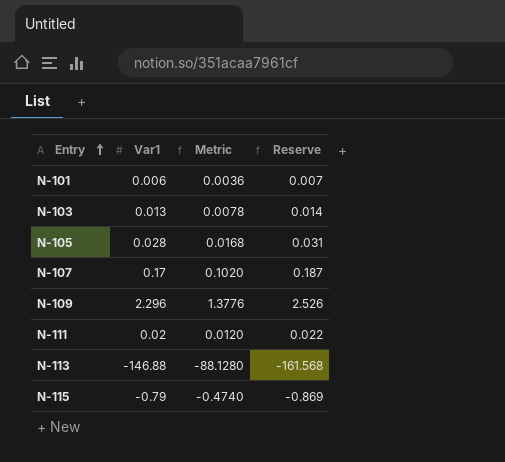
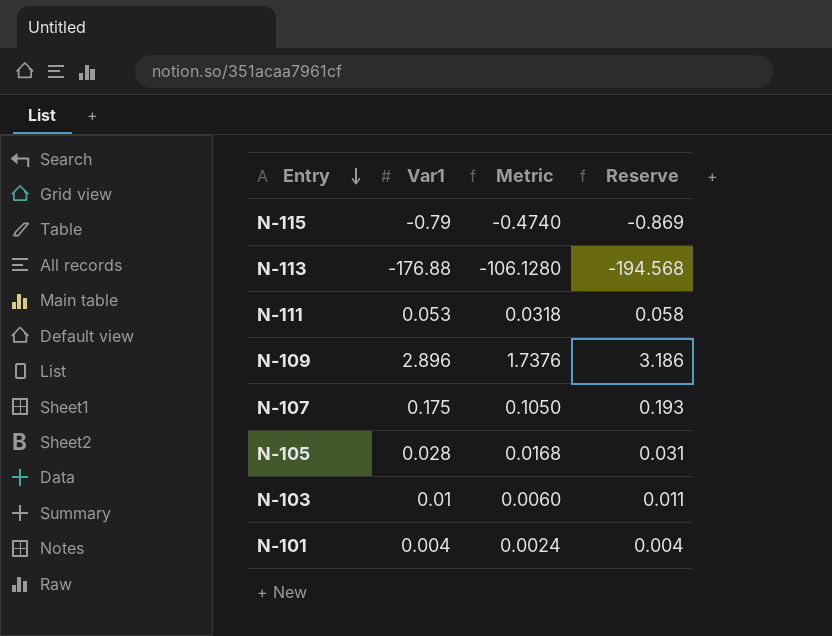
row order: Entry ascending -> Entry descending
N-113 | Var1: -146.88 -> -176.88
N-113 | Metric: -88.1280 -> -106.1280
N-113 | Reserve: -161.568 -> -194.568
N-111 | Var1: 0.02 -> 0.053
N-111 | Metric: 0.0120 -> 0.0318
N-111 | Reserve: 0.022 -> 0.058
N-109 | Var1: 2.296 -> 2.896
N-109 | Metric: 1.3776 -> 1.7376
N-109 | Reserve: 2.526 -> 3.186
N-107 | Var1: 0.17 -> 0.175
N-107 | Metric: 0.1020 -> 0.1050
N-107 | Reserve: 0.187 -> 0.193
N-103 | Var1: 0.013 -> 0.01
N-103 | Metric: 0.0078 -> 0.0060
N-103 | Reserve: 0.014 -> 0.011
N-101 | Var1: 0.006 -> 0.004
N-101 | Metric: 0.0036 -> 0.0024
N-101 | Reserve: 0.007 -> 0.004

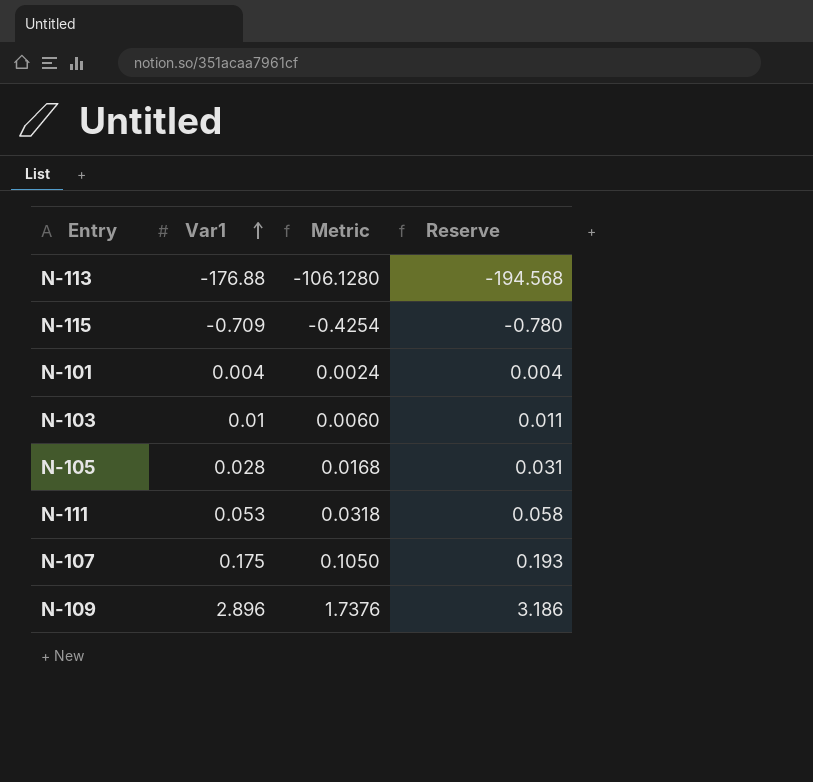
row order: Entry descending -> Var1 ascending
N-115 | Var1: -0.79 -> -0.709
N-115 | Metric: -0.4740 -> -0.4254
N-115 | Reserve: -0.869 -> -0.780

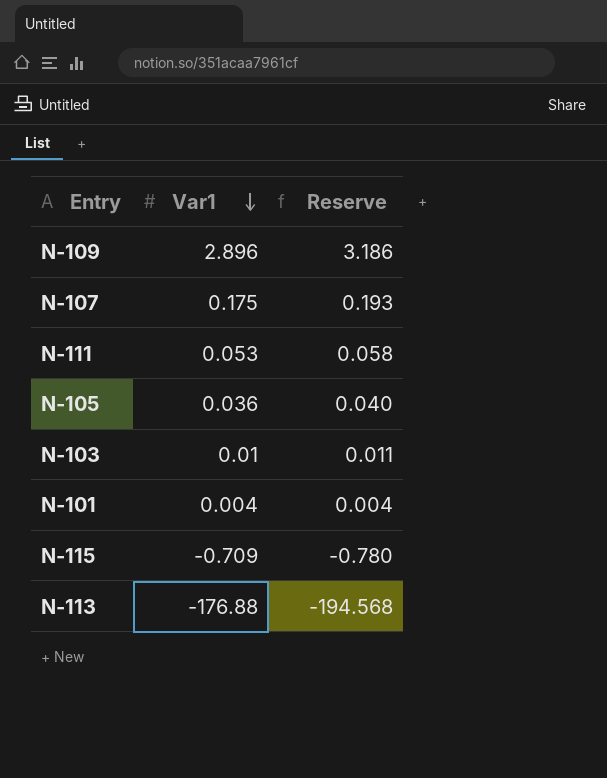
row order: Var1 ascending -> Var1 descending
column Metric | formula: [Var1] * 0.6 -> none
N-105 | Var1: 0.028 -> 0.036
N-105 | Reserve: 0.031 -> 0.040

